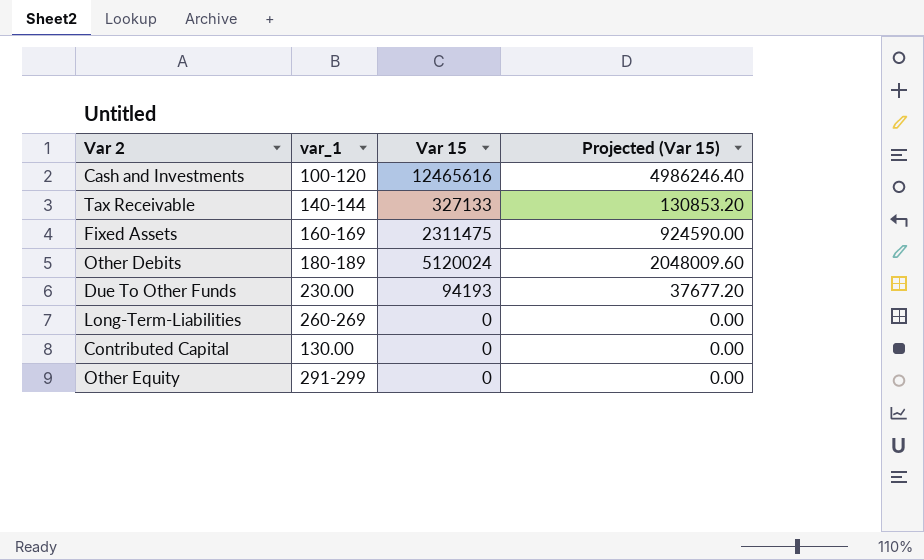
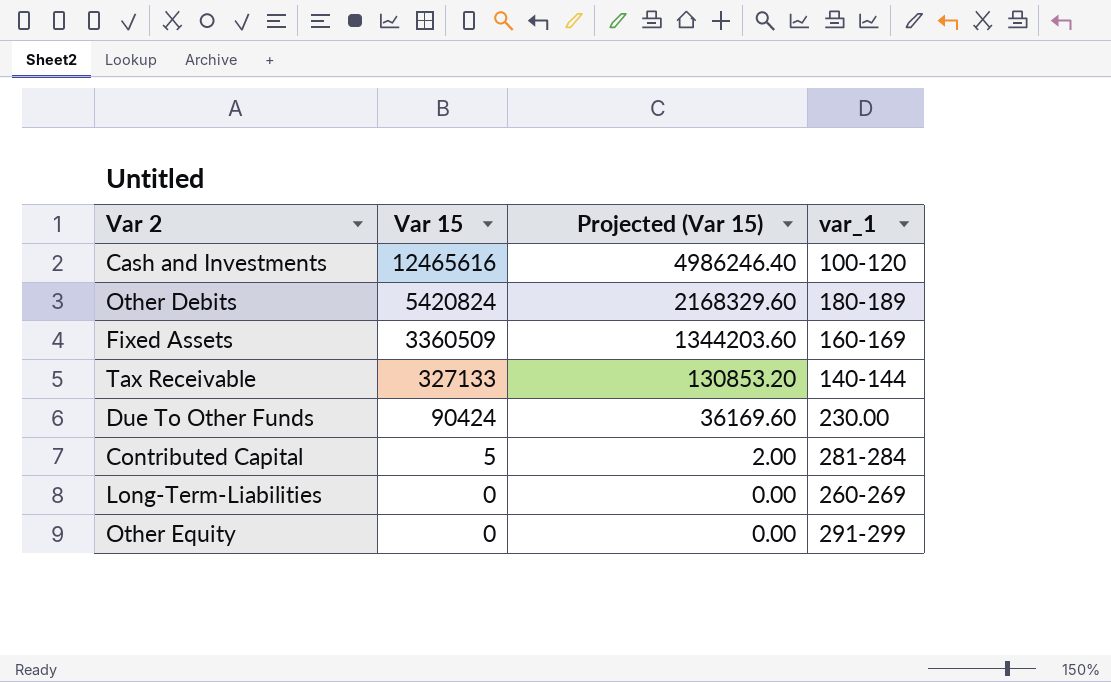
row order: none -> Var 15 descending
column var_1 | position: 2 -> 4
Other Debits | Var 15: 5120024 -> 5420824
Other Debits | Projected (Var 15): 2048009.60 -> 2168329.60
Fixed Assets | Var 15: 2311475 -> 3360509
Fixed Assets | Projected (Var 15): 924590.00 -> 1344203.60
Due To Other Funds | Var 15: 94193 -> 90424
Due To Other Funds | Projected (Var 15): 37677.20 -> 36169.60
Contributed Capital | Var 15: 0 -> 5
Contributed Capital | Projected (Var 15): 0.00 -> 2.00
Contributed Capital | var_1: 130.00 -> 281-284

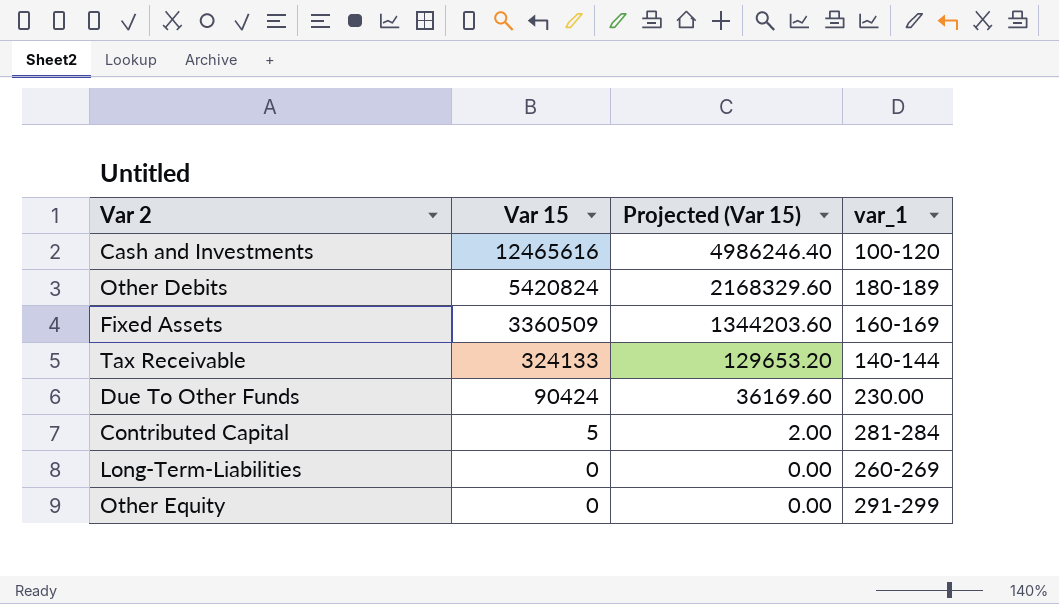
Tax Receivable | Var 15: 327133 -> 324133
Tax Receivable | Projected (Var 15): 130853.20 -> 129653.20

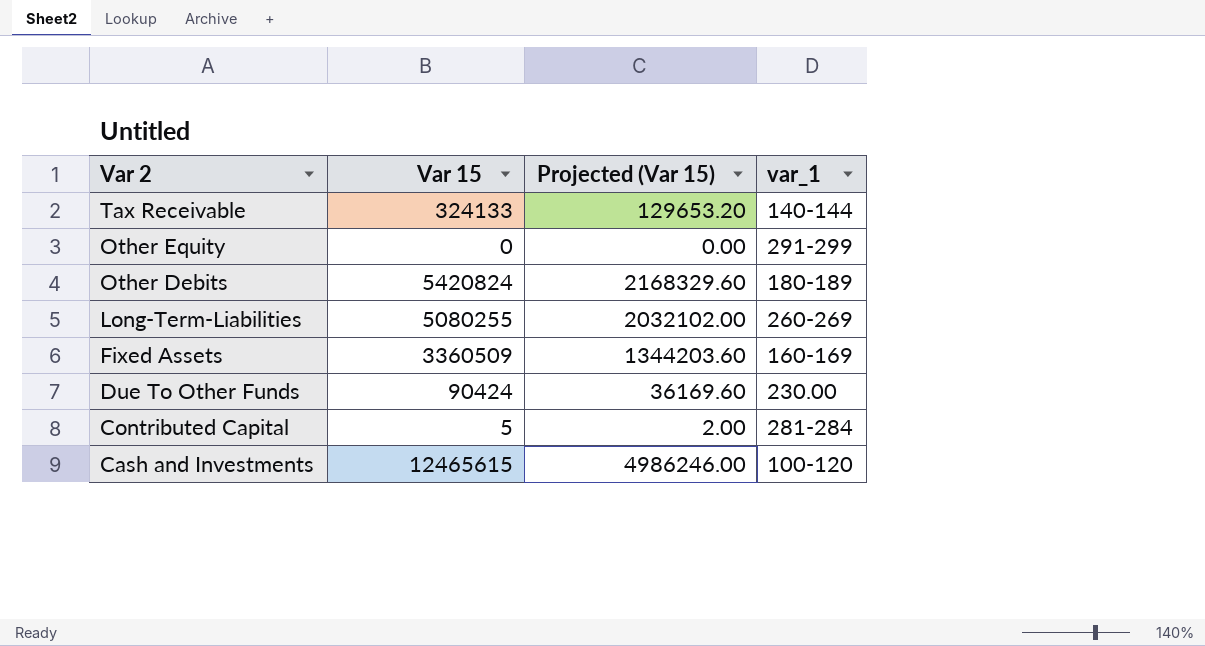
row order: Var 15 descending -> Var 2 descending
Long-Term-Liabilities | Var 15: 0 -> 5080255
Long-Term-Liabilities | Projected (Var 15): 0.00 -> 2032102.00
Cash and Investments | Var 15: 12465616 -> 12465615
Cash and Investments | Projected (Var 15): 4986246.40 -> 4986246.00

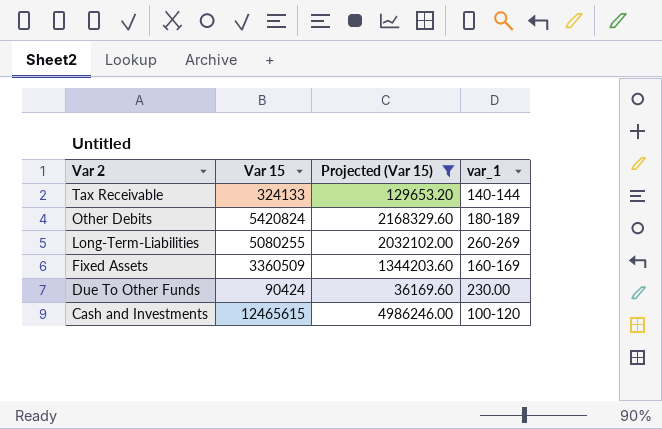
filter: none -> Projected (Var 15) >= 36169.60

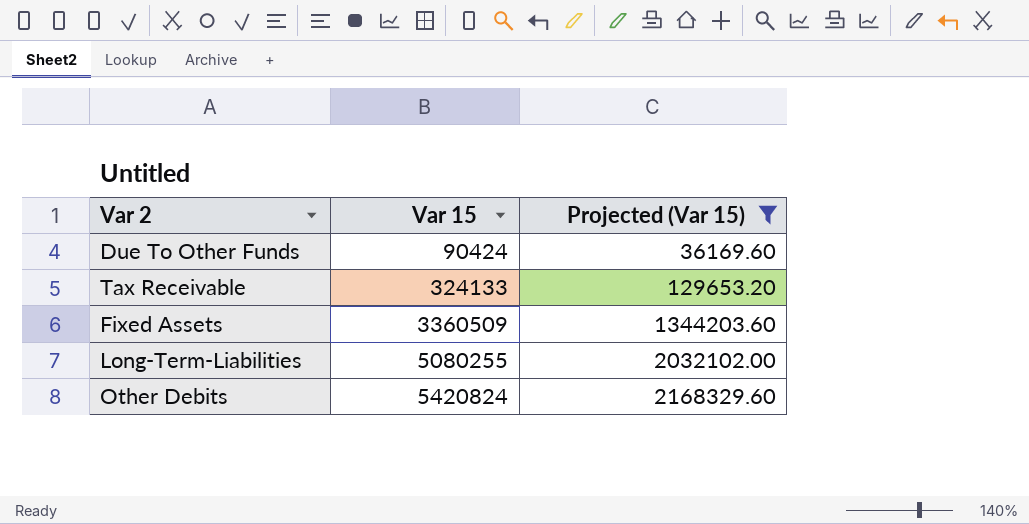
row order: Var 2 descending -> Var 15 ascending
column var_1 | position: 4 -> none
row Cash and Investments: 12465615 | 4986246.00 | 100-120 -> none

